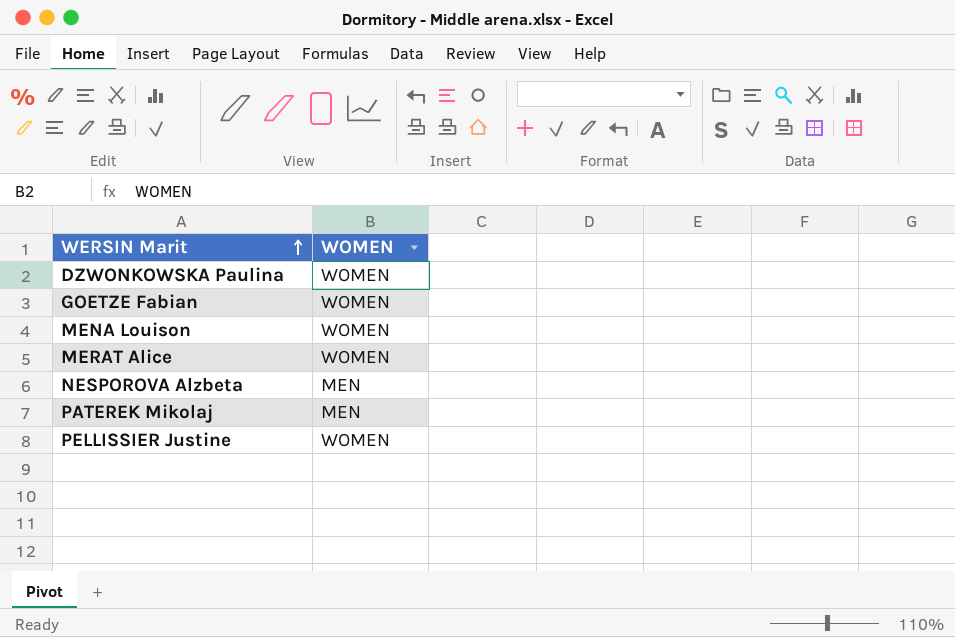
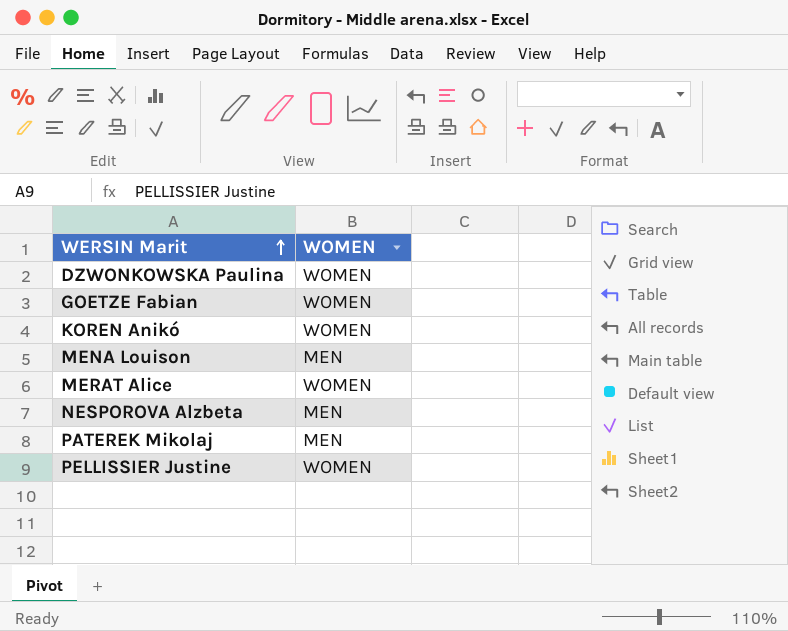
row KOREN Anikó: none -> WOMEN
MENA Louison | WOMEN: WOMEN -> MEN

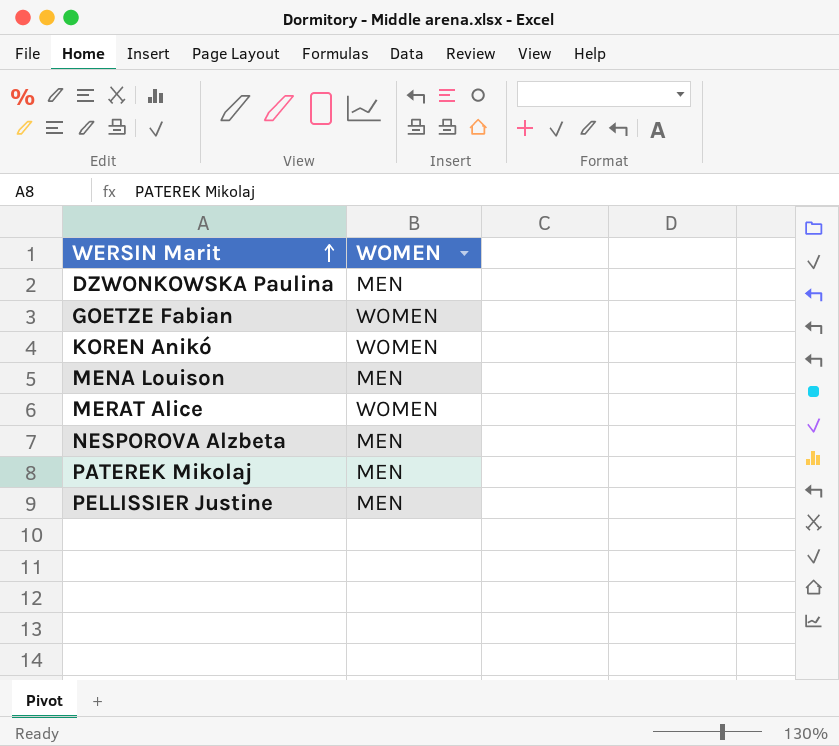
DZWONKOWSKA Paulina | WOMEN: WOMEN -> MEN
PELLISSIER Justine | WOMEN: WOMEN -> MEN

